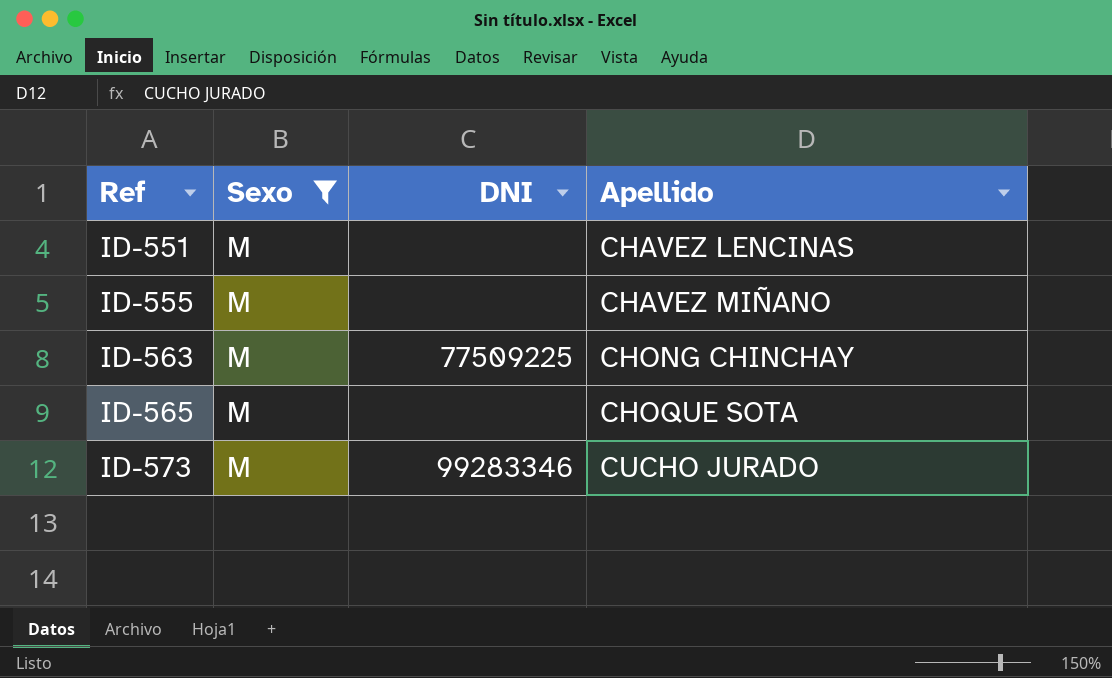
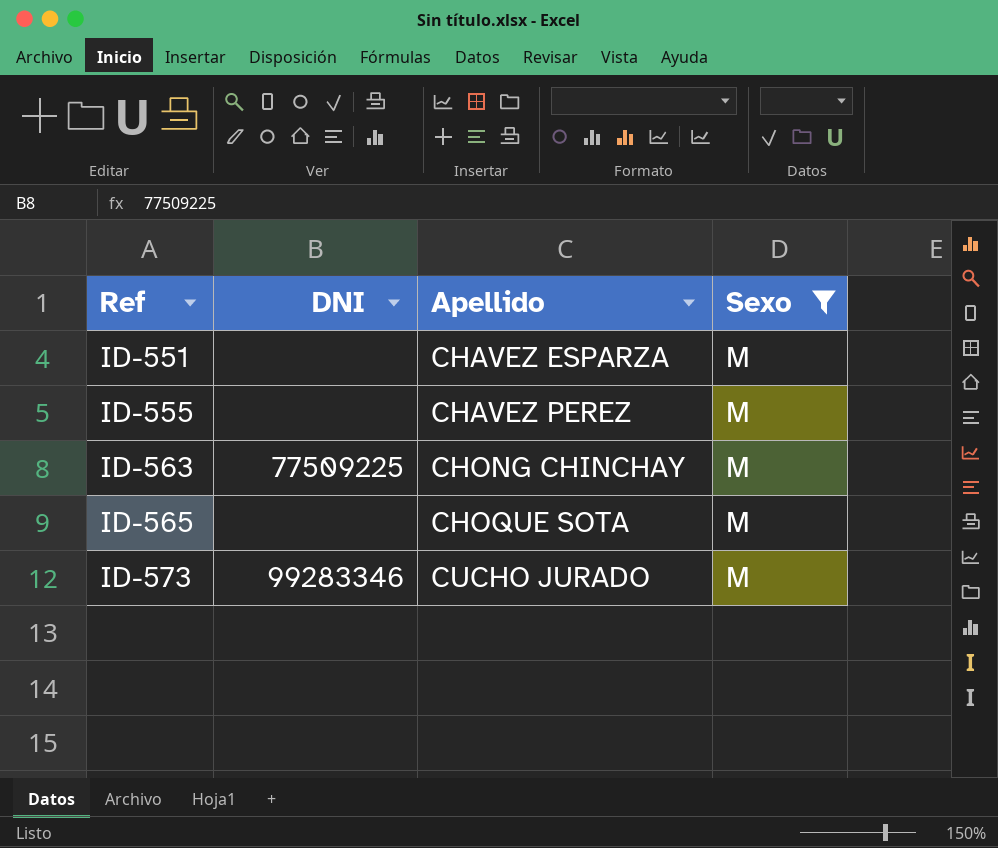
column Sexo | position: 2 -> 4
ID-551 | Apellido: CHAVEZ LENCINAS -> CHAVEZ ESPARZA
ID-555 | Apellido: CHAVEZ MIÑANO -> CHAVEZ PEREZ

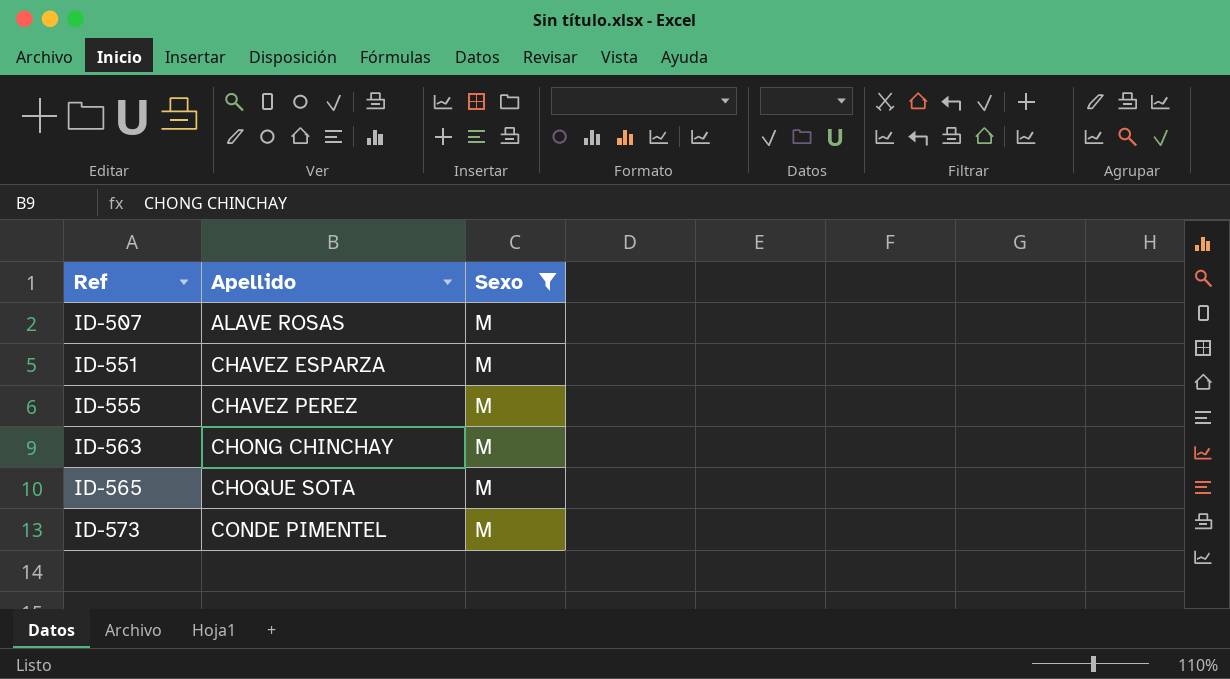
column DNI | position: 2 -> none
row ID-507: none -> ALAVE ROSAS | M
ID-573 | Apellido: CUCHO JURADO -> CONDE PIMENTEL

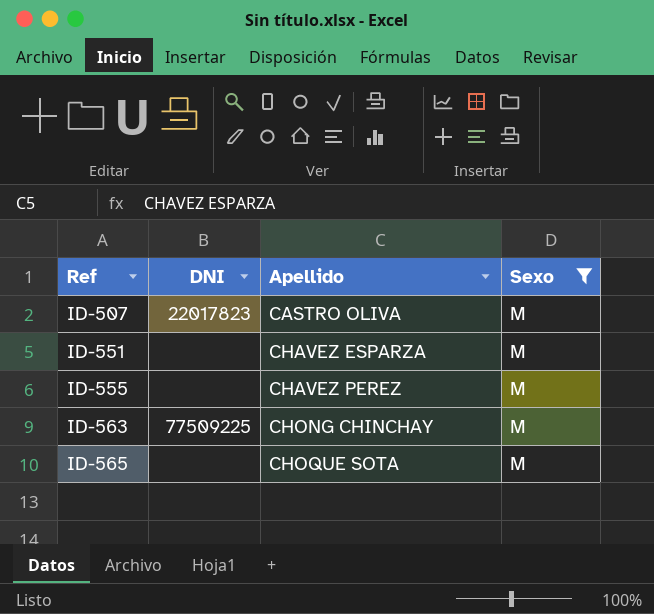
column DNI | position: none -> 2
row ID-573: CONDE PIMENTEL | M -> none
ID-507 | Apellido: ALAVE ROSAS -> CASTRO OLIVA

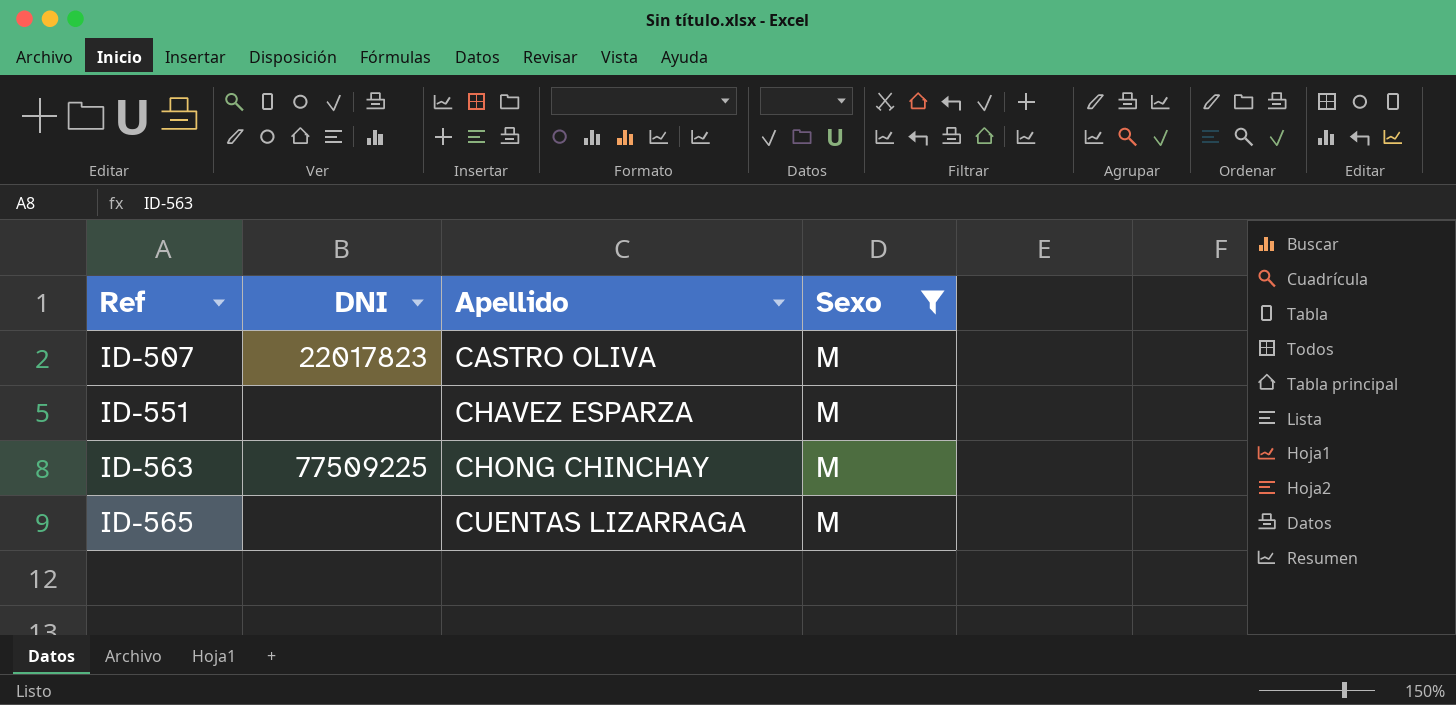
row ID-555: none | CHAVEZ PEREZ | M -> none
ID-565 | Apellido: CHOQUE SOTA -> CUENTAS LIZARRAGA

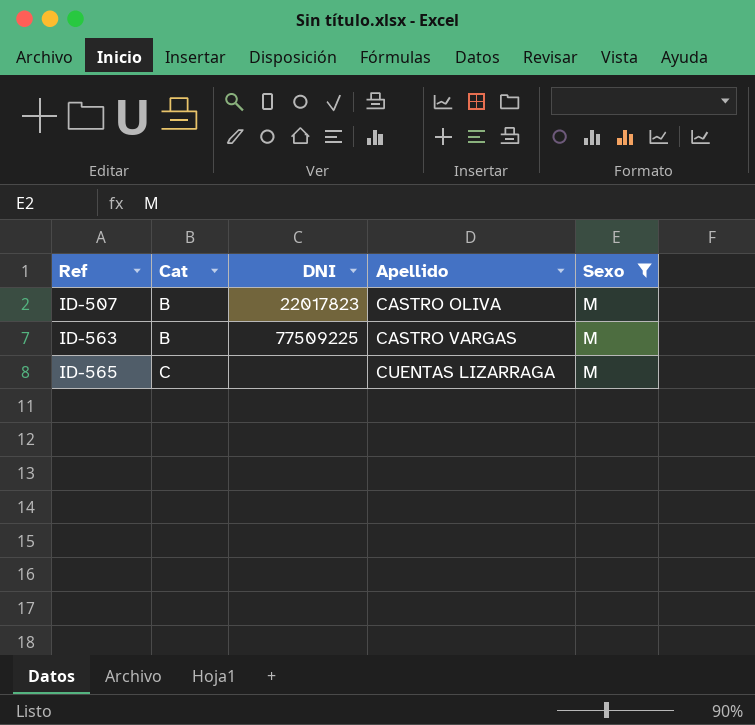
column Cat | position: none -> 2
row ID-551: none | CHAVEZ ESPARZA | M -> none
ID-563 | Apellido: CHONG CHINCHAY -> CASTRO VARGAS

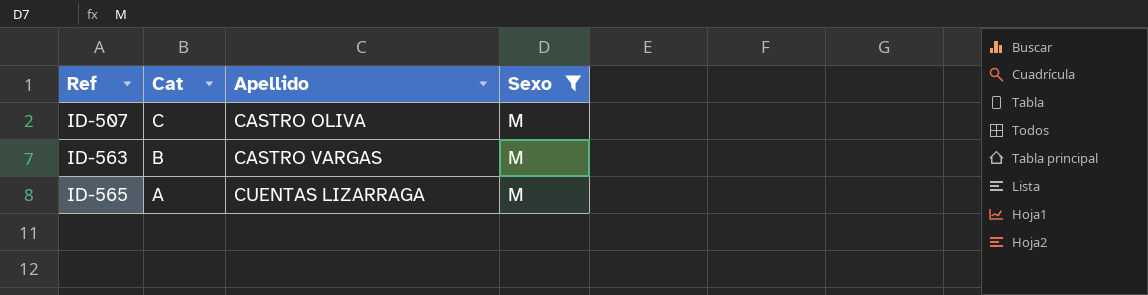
column DNI | position: 3 -> none
ID-507 | Cat: B -> C
ID-565 | Cat: C -> A

